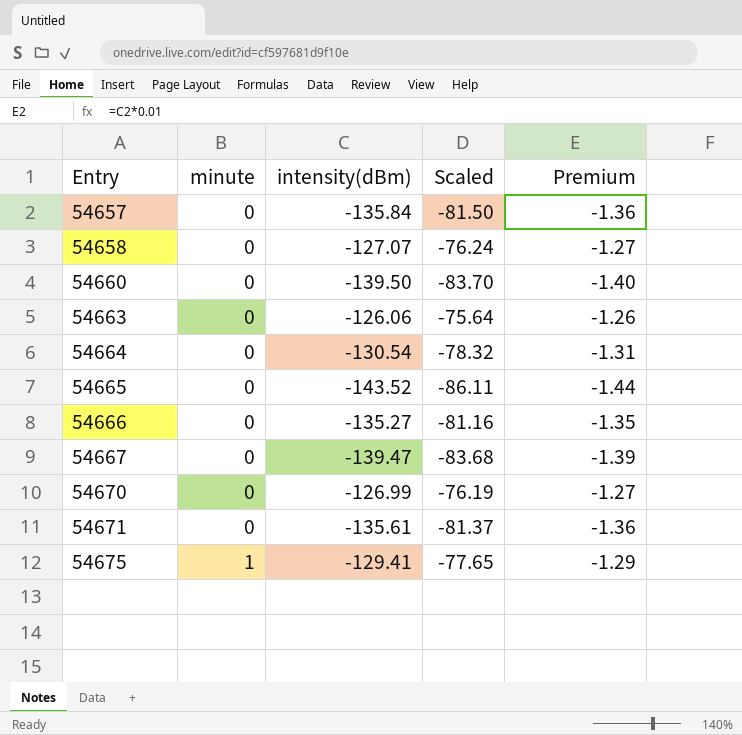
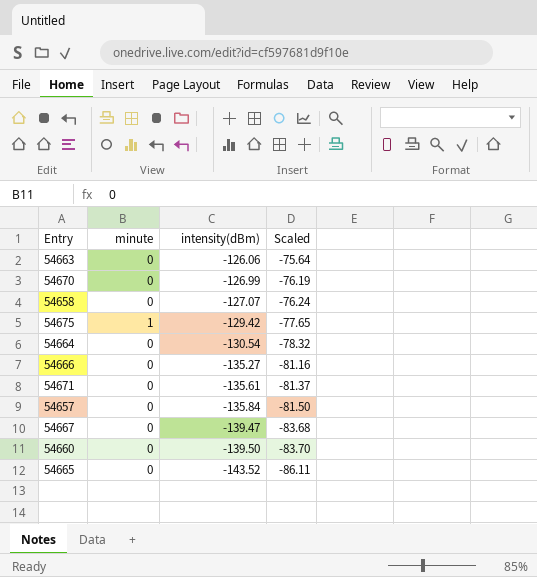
row order: Entry ascending -> intensity(dBm) descending
column Premium | formula: [intensity(dBm)] * 0.01 -> none
54675 | intensity(dBm): -129.41 -> -129.42

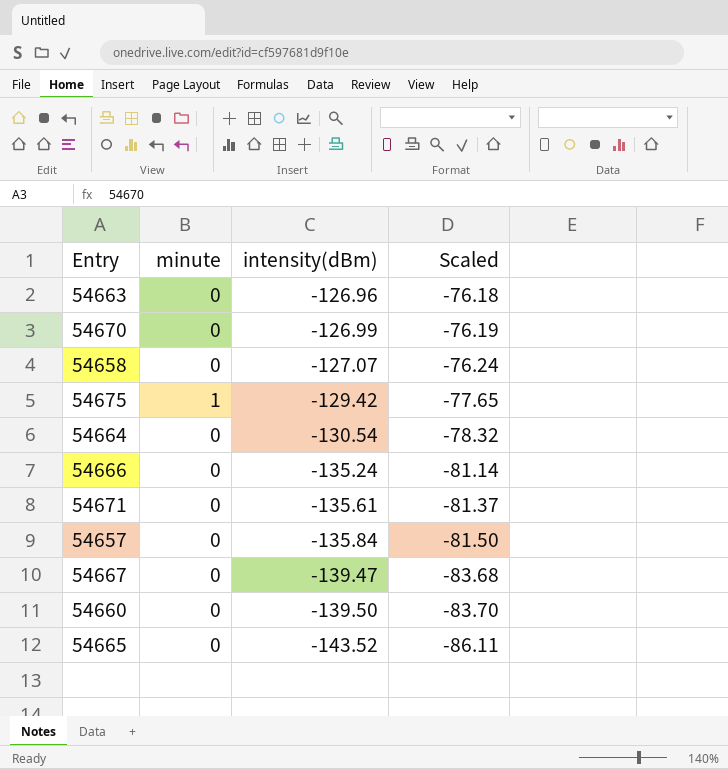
54663 | intensity(dBm): -126.06 -> -126.96
54663 | Scaled: -75.64 -> -76.18
54666 | intensity(dBm): -135.27 -> -135.24
54666 | Scaled: -81.16 -> -81.14

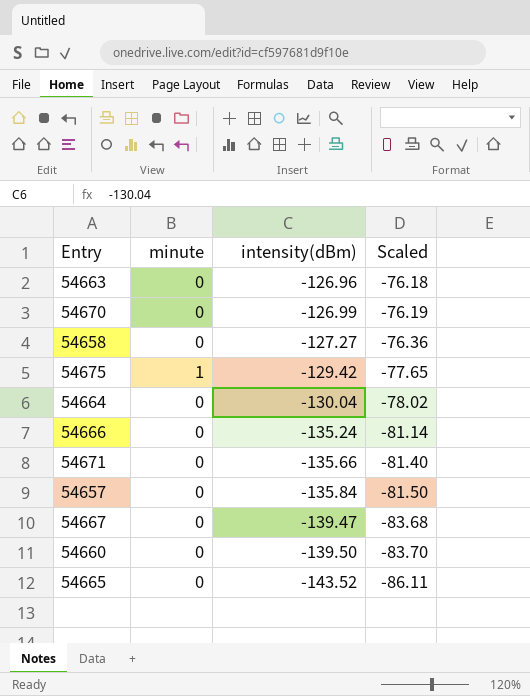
54658 | intensity(dBm): -127.07 -> -127.27
54658 | Scaled: -76.24 -> -76.36
54664 | intensity(dBm): -130.54 -> -130.04
54664 | Scaled: -78.32 -> -78.02
54671 | intensity(dBm): -135.61 -> -135.66
54671 | Scaled: -81.37 -> -81.40

